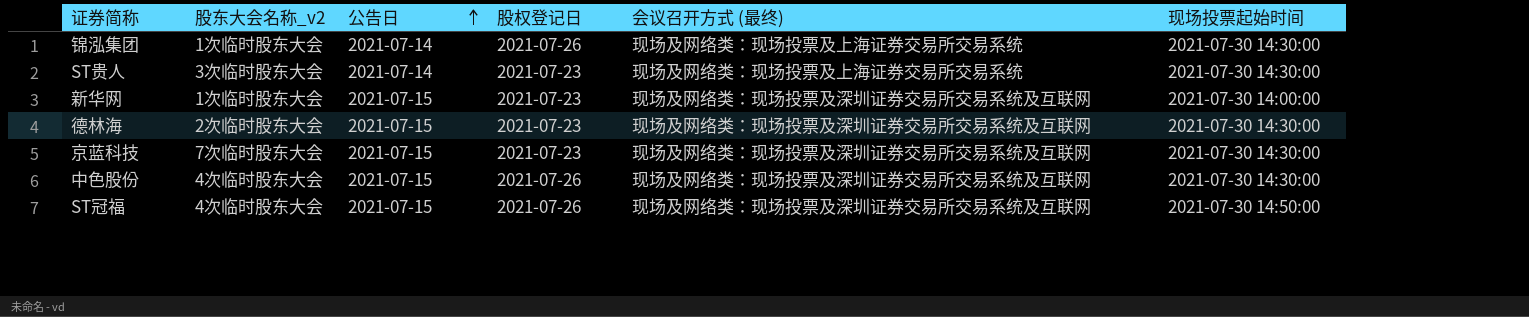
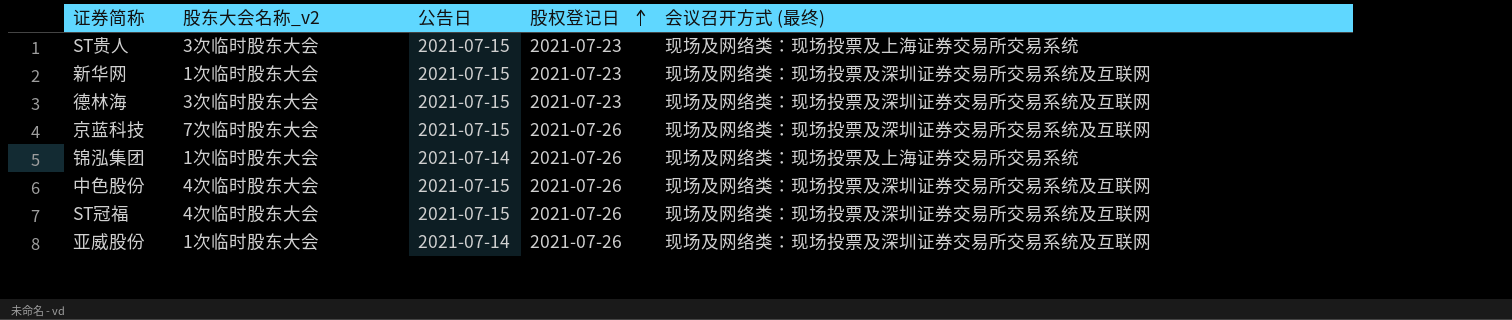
row order: 公告日 ascending -> 股权登记日 ascending
column 现场投票起始时间 | position: 6 -> none
ST贵人 | 公告日: 2021-07-14 -> 2021-07-15
德林海 | 股东大会名称_v2: 2次临时股东大会 -> 3次临时股东大会
京蓝科技 | 股权登记日: 2021-07-23 -> 2021-07-26
row 亚威股份: none -> 1次临时股东大会 | 2021-07-14 | 2021-07-26 | 现场及网络类：现场投票及深圳证券交易所交易系统及互联网

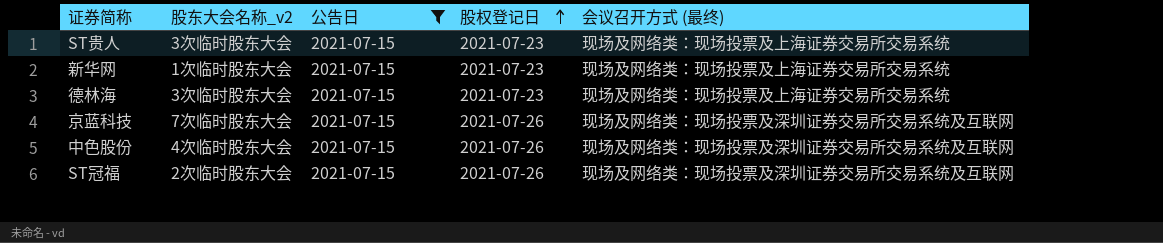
filter: none -> 公告日 = 2021-07-15
新华网 | 会议召开方式 (最终): 现场及网络类：现场投票及深圳证券交易所交易系统及互联网 -> 现场及网络类：现场投票及上海证券交易所交易系统
德林海 | 会议召开方式 (最终): 现场及网络类：现场投票及深圳证券交易所交易系统及互联网 -> 现场及网络类：现场投票及上海证券交易所交易系统
ST冠福 | 股东大会名称_v2: 4次临时股东大会 -> 2次临时股东大会

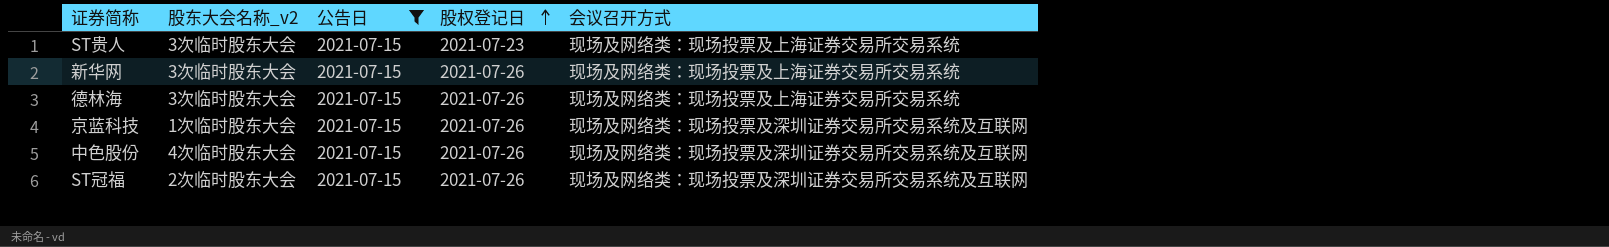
column name: 会议召开方式 (最终) -> 会议召开方式
新华网 | 股东大会名称_v2: 1次临时股东大会 -> 3次临时股东大会
新华网 | 股权登记日: 2021-07-23 -> 2021-07-26
德林海 | 股权登记日: 2021-07-23 -> 2021-07-26
京蓝科技 | 股东大会名称_v2: 7次临时股东大会 -> 1次临时股东大会

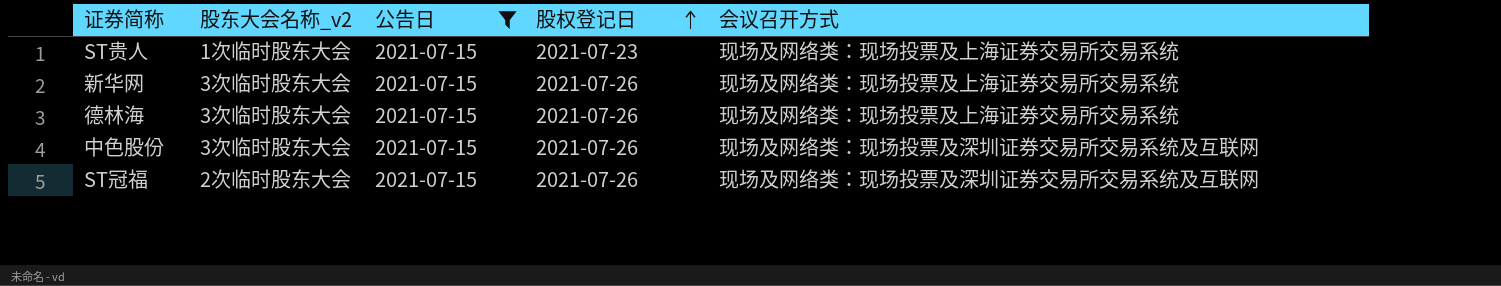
row 京蓝科技: 1次临时股东大会 | 2021-07-15 | 2021-07-26 | 现场及网络类：现场投票及深圳证券交易所交易系统及互联网 -> none
ST贵人 | 股东大会名称_v2: 3次临时股东大会 -> 1次临时股东大会
中色股份 | 股东大会名称_v2: 4次临时股东大会 -> 3次临时股东大会

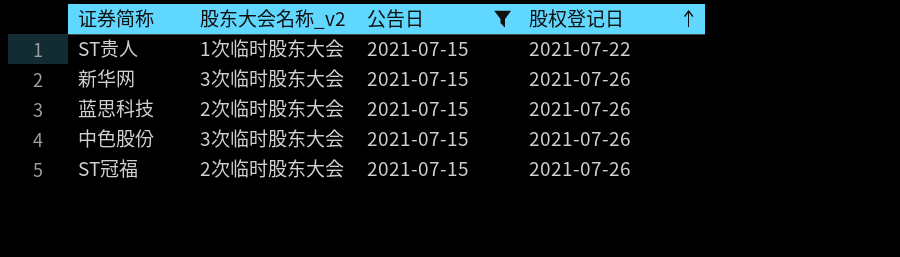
column 会议召开方式 | position: 5 -> none
row 德林海: 3次临时股东大会 | 2021-07-15 | 2021-07-26 | 现场及网络类：现场投票及上海证券交易所交易系统 -> none
ST贵人 | 股权登记日: 2021-07-23 -> 2021-07-22
row 蓝思科技: none -> 2次临时股东大会 | 2021-07-15 | 2021-07-26

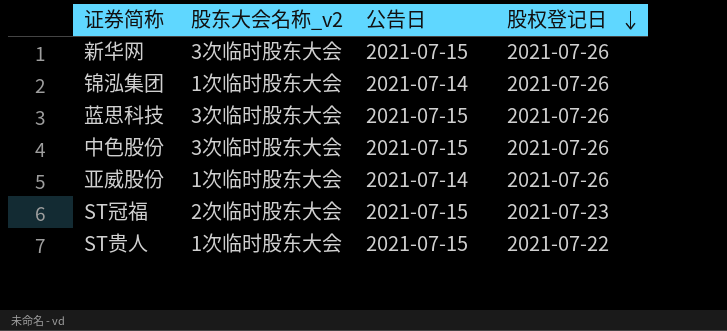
filter: 公告日 = 2021-07-15 -> none
row order: 股权登记日 ascending -> 股权登记日 descending
蓝思科技 | 股东大会名称_v2: 2次临时股东大会 -> 3次临时股东大会
ST冠福 | 股权登记日: 2021-07-26 -> 2021-07-23

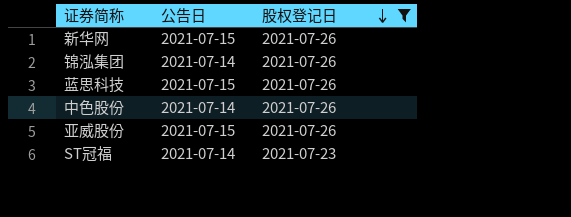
filter: none -> 股权登记日 != 2021-07-22
column 股东大会名称_v2 | position: 2 -> none
中色股份 | 公告日: 2021-07-15 -> 2021-07-14
亚威股份 | 公告日: 2021-07-14 -> 2021-07-15
ST冠福 | 公告日: 2021-07-15 -> 2021-07-14

